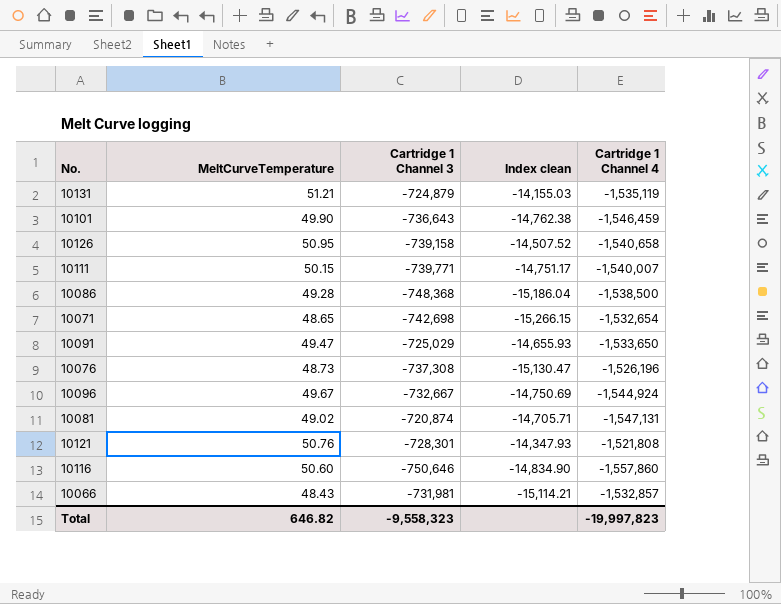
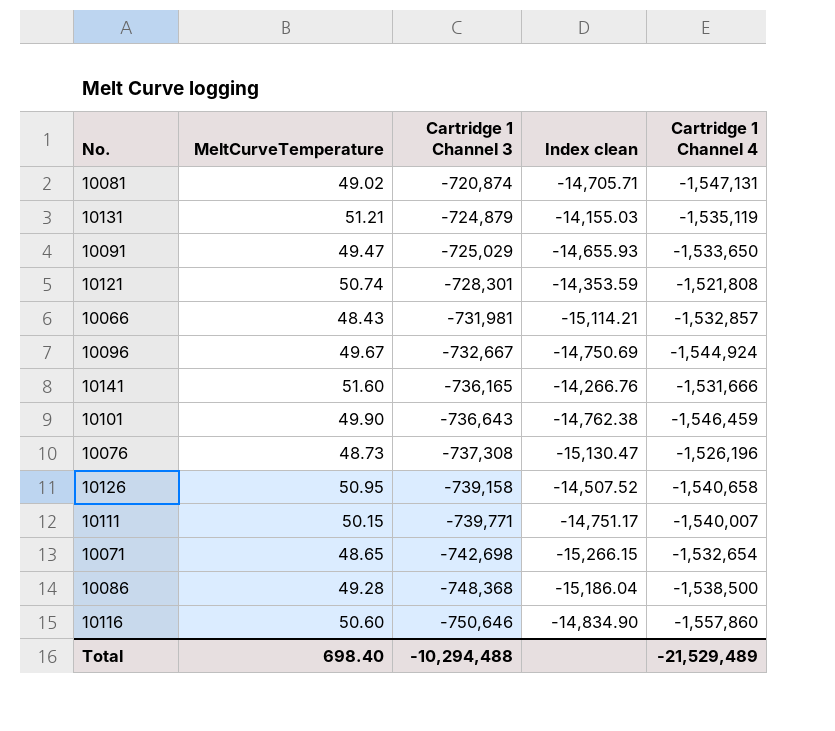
row order: none -> Cartridge 1 Channel 3 descending
10121 | MeltCurveTemperature: 50.76 -> 50.74
10121 | Index clean: -14,347.93 -> -14,353.59
row 10141: none -> 51.60 | -736,165 | -14,266.76 | -1,531,666
Total | MeltCurveTemperature: 646.82 -> 698.40
Total | Cartridge 1 Channel 3: -9,558,323 -> -10,294,488
Total | Cartridge 1 Channel 4: -19,997,823 -> -21,529,489

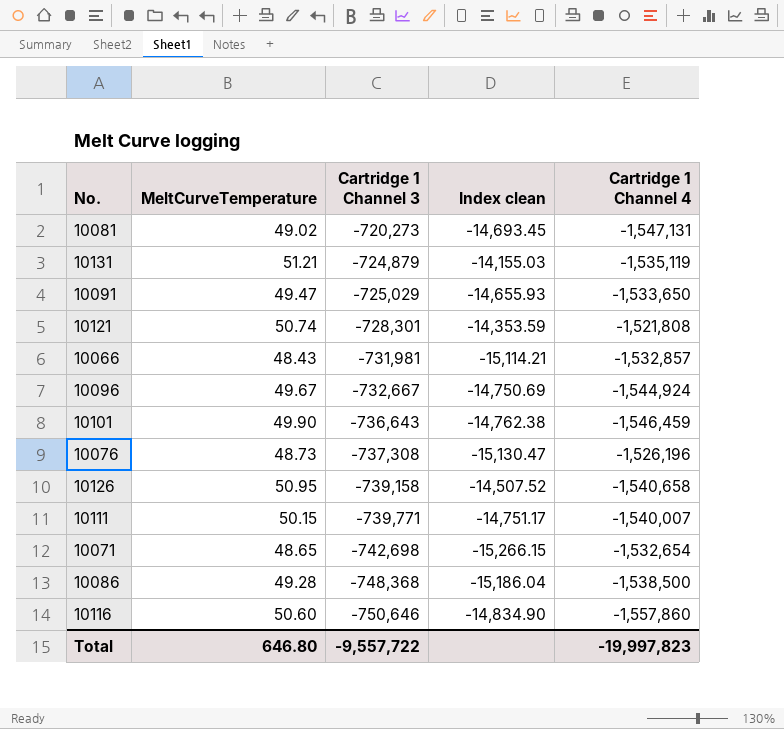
row 10141: 51.60 | -736,165 | -14,266.76 | -1,531,666 -> none
10081 | Cartridge 1 Channel 3: -720,874 -> -720,273
10081 | Index clean: -14,705.71 -> -14,693.45
Total | MeltCurveTemperature: 698.40 -> 646.80
Total | Cartridge 1 Channel 3: -10,294,488 -> -9,557,722
Total | Cartridge 1 Channel 4: -21,529,489 -> -19,997,823

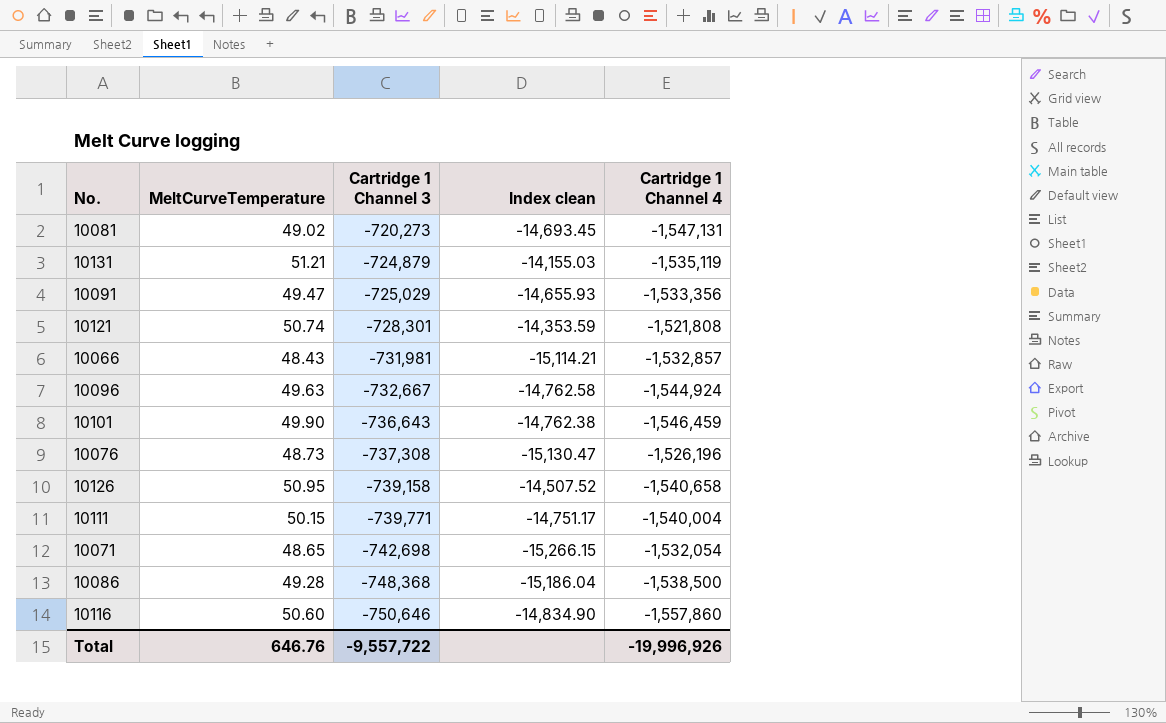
10091 | Cartridge 1 Channel 4: -1,533,650 -> -1,533,356
10096 | MeltCurveTemperature: 49.67 -> 49.63
10096 | Index clean: -14,750.69 -> -14,762.58
10111 | Cartridge 1 Channel 4: -1,540,007 -> -1,540,004
10071 | Cartridge 1 Channel 4: -1,532,654 -> -1,532,054
Total | MeltCurveTemperature: 646.80 -> 646.76
Total | Cartridge 1 Channel 4: -19,997,823 -> -19,996,926

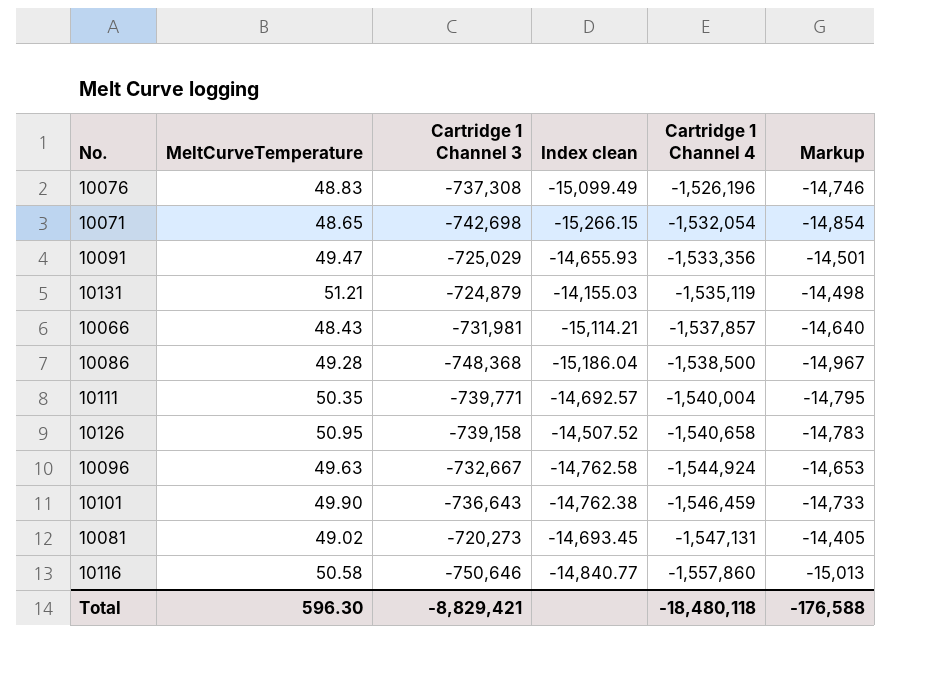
row order: Cartridge 1 Channel 3 descending -> Cartridge 1 Channel 4 descending
column Markup | formula: none -> [Cartridge 1 Channel 3] * 0.02
row 10121: 50.74 | -728,301 | -14,353.59 | -1,521,808 -> none
10076 | MeltCurveTemperature: 48.73 -> 48.83
10076 | Index clean: -15,130.47 -> -15,099.49
10066 | Cartridge 1 Channel 4: -1,532,857 -> -1,537,857
10111 | MeltCurveTemperature: 50.15 -> 50.35
10111 | Index clean: -14,751.17 -> -14,692.57
10116 | MeltCurveTemperature: 50.60 -> 50.58
10116 | Index clean: -14,834.90 -> -14,840.77
Total | MeltCurveTemperature: 646.76 -> 596.30
Total | Cartridge 1 Channel 3: -9,557,722 -> -8,829,421
Total | Cartridge 1 Channel 4: -19,996,926 -> -18,480,118

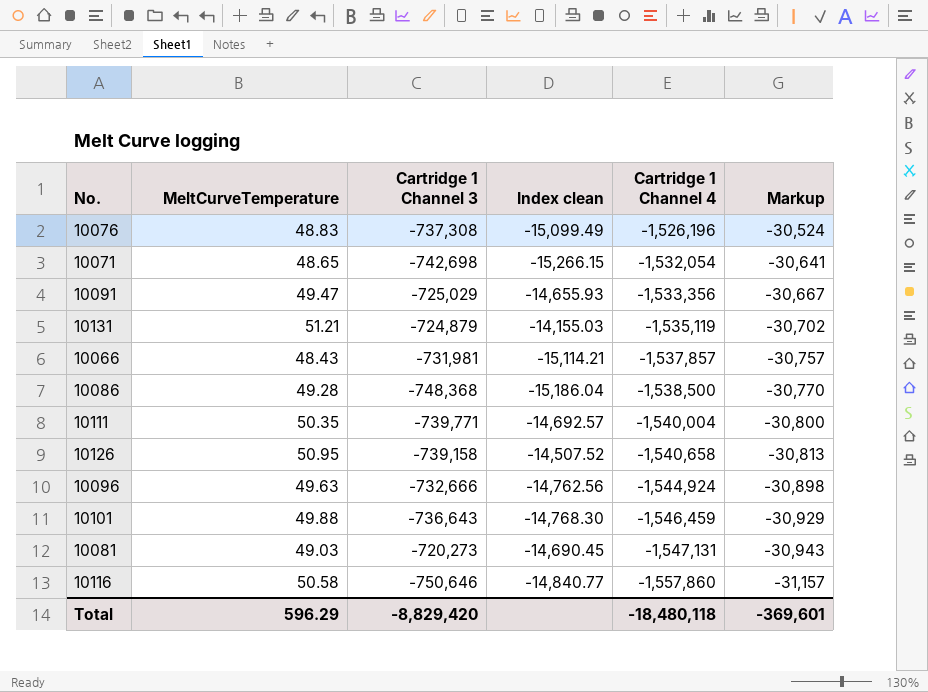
column Markup | formula: [Cartridge 1 Channel 3] * 0.02 -> [Cartridge 1 Channel 4] * 0.02
10096 | Cartridge 1 Channel 3: -732,667 -> -732,666
10096 | Index clean: -14,762.58 -> -14,762.56
10101 | MeltCurveTemperature: 49.90 -> 49.88
10101 | Index clean: -14,762.38 -> -14,768.30
10081 | MeltCurveTemperature: 49.02 -> 49.03
10081 | Index clean: -14,693.45 -> -14,690.45
Total | MeltCurveTemperature: 596.30 -> 596.29
Total | Cartridge 1 Channel 3: -8,829,421 -> -8,829,420
Total | Markup: -176,588 -> -369,601

